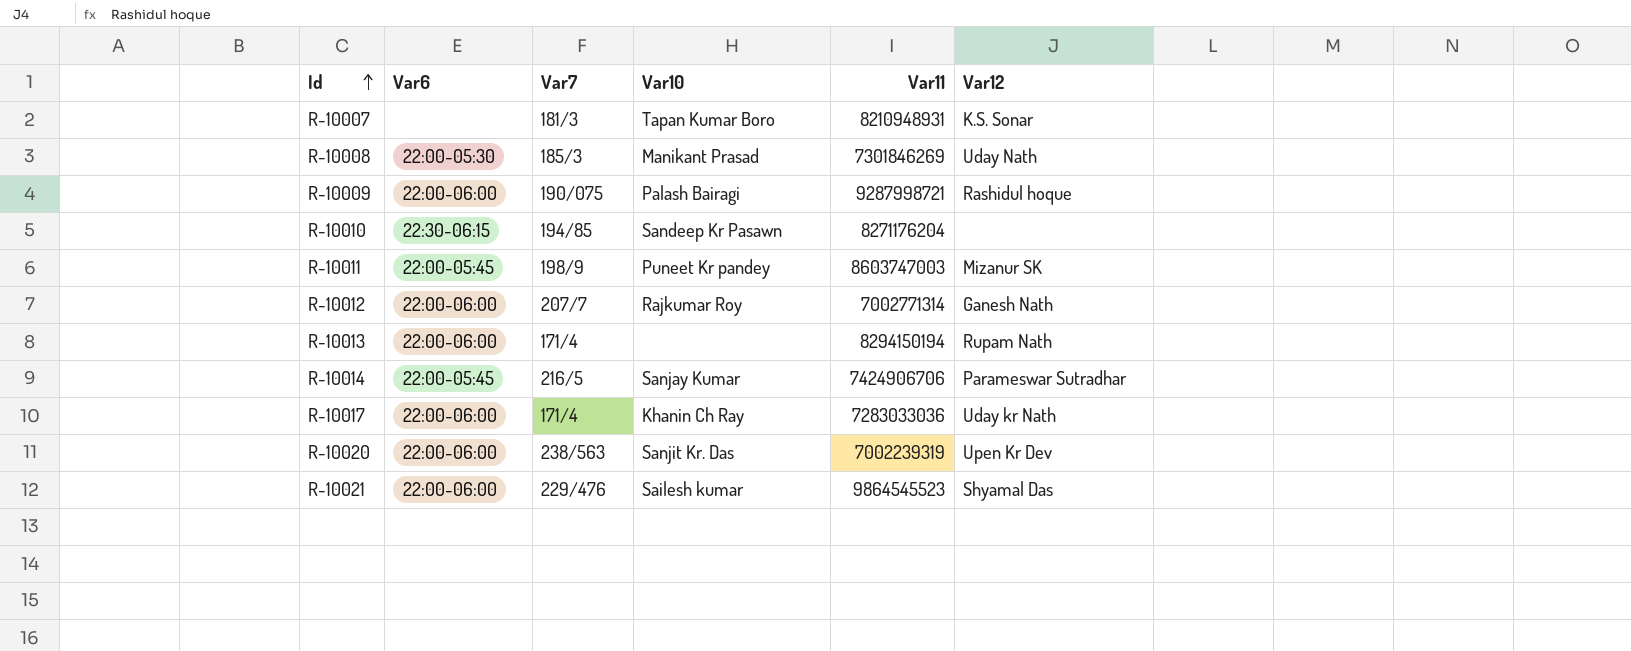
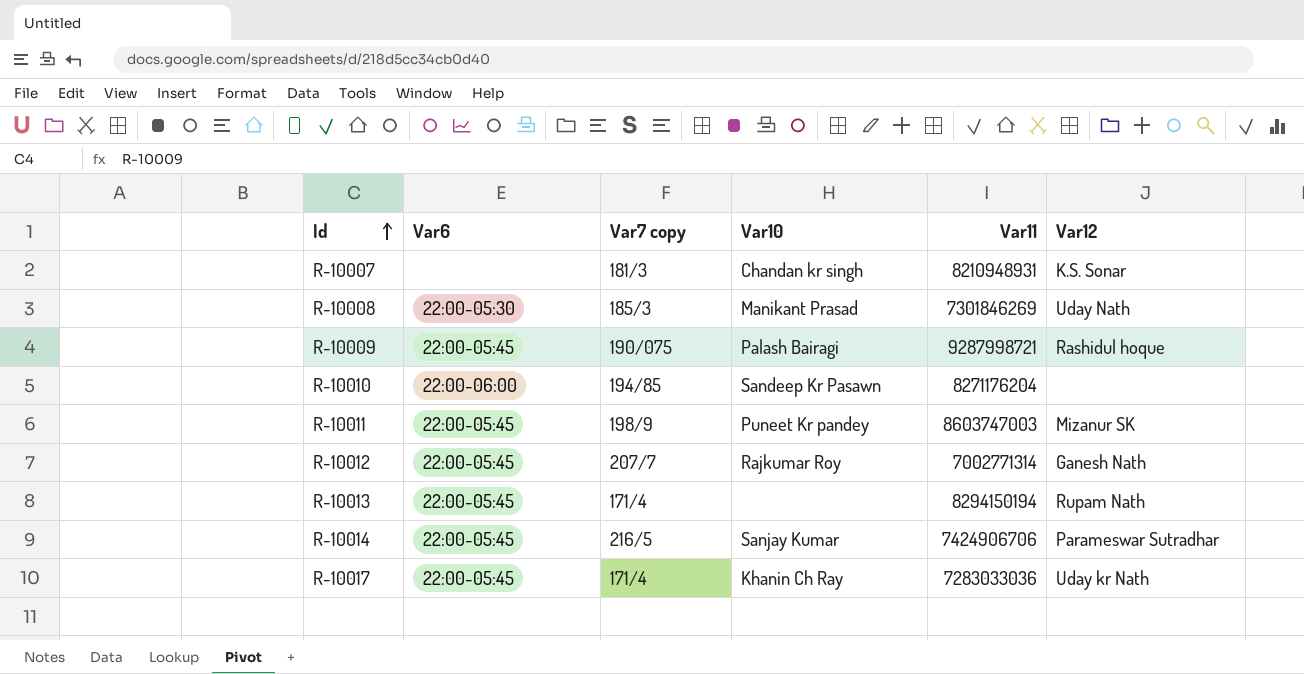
column name: Var7 -> Var7 copy
row R-10020: 22:00-06:00 | 238/563 | Sanjit Kr. Das | 7002239319 | Upen Kr Dev -> none
row R-10021: 22:00-06:00 | 229/476 | Sailesh kumar | 9864545523 | Shyamal Das -> none
R-10007 | Var10: Tapan Kumar Boro -> Chandan kr singh
R-10009 | Var6: 22:00-06:00 -> 22:00-05:45
R-10010 | Var6: 22:30-06:15 -> 22:00-06:00
R-10012 | Var6: 22:00-06:00 -> 22:00-05:45
R-10013 | Var6: 22:00-06:00 -> 22:00-05:45
R-10017 | Var6: 22:00-06:00 -> 22:00-05:45

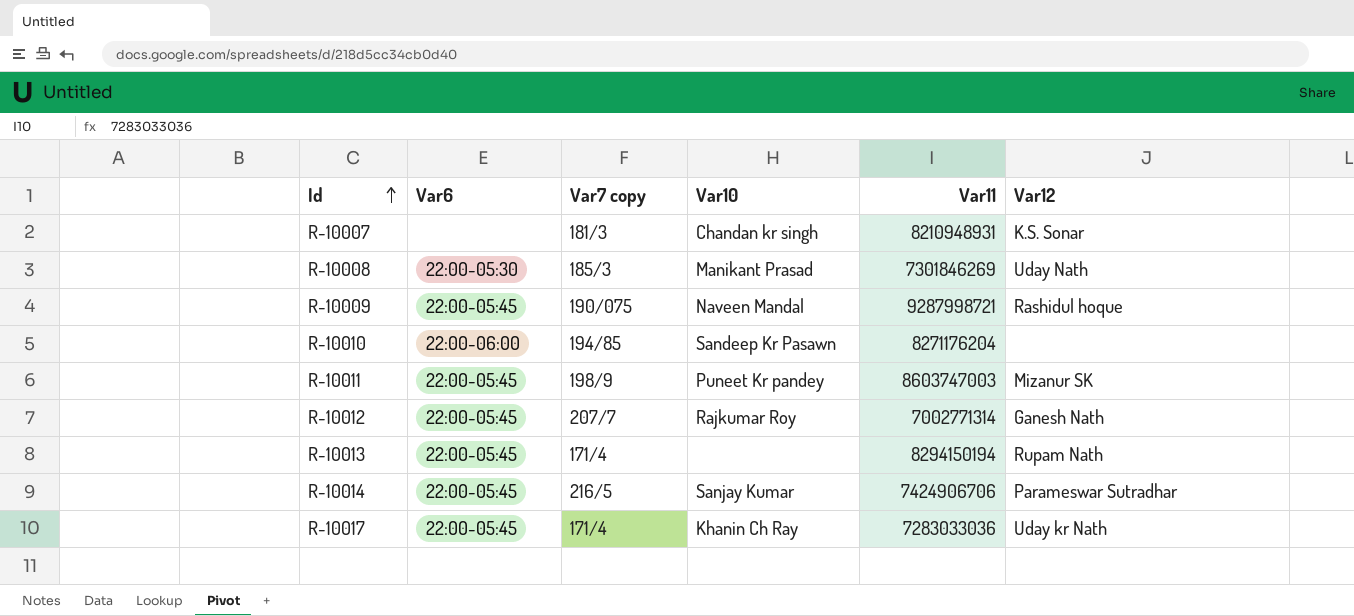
R-10009 | Var10: Palash Bairagi -> Naveen Mandal

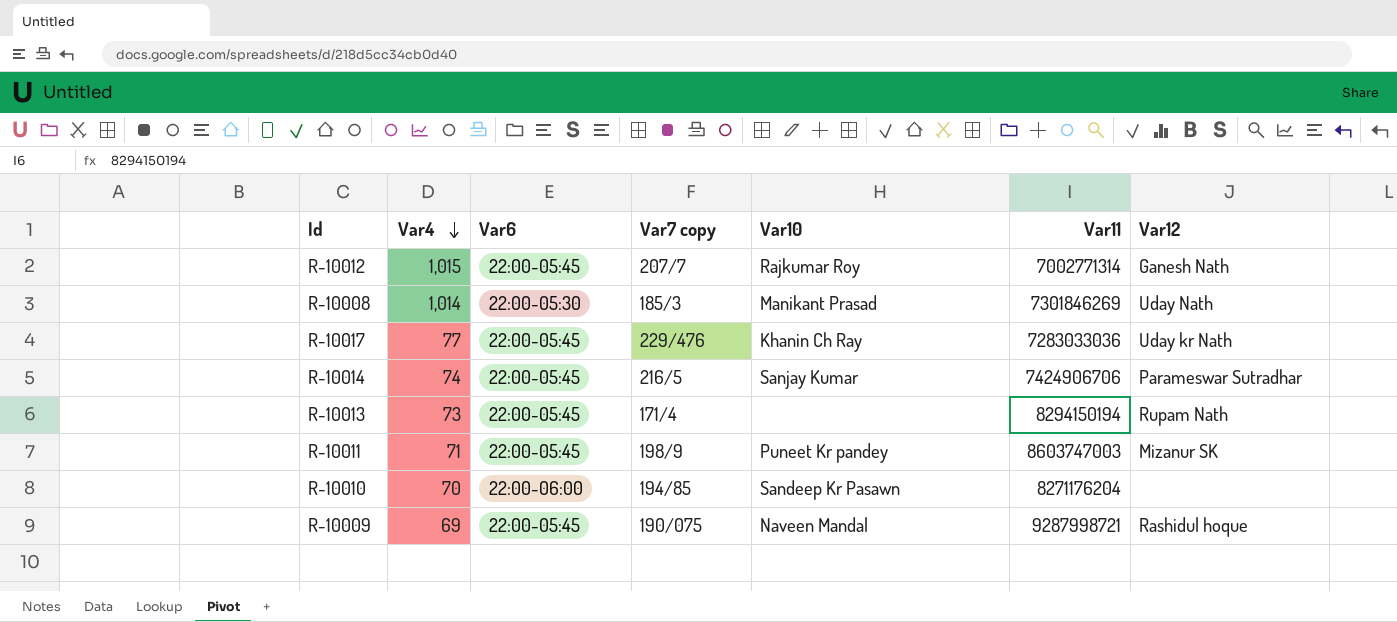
row order: Id ascending -> Var4 descending
column Var4 | position: none -> 2
row R-10007: none | 181/3 | Chandan kr singh | 8210948931 | K.S. Sonar -> none
R-10017 | Var7 copy: 171/4 -> 229/476

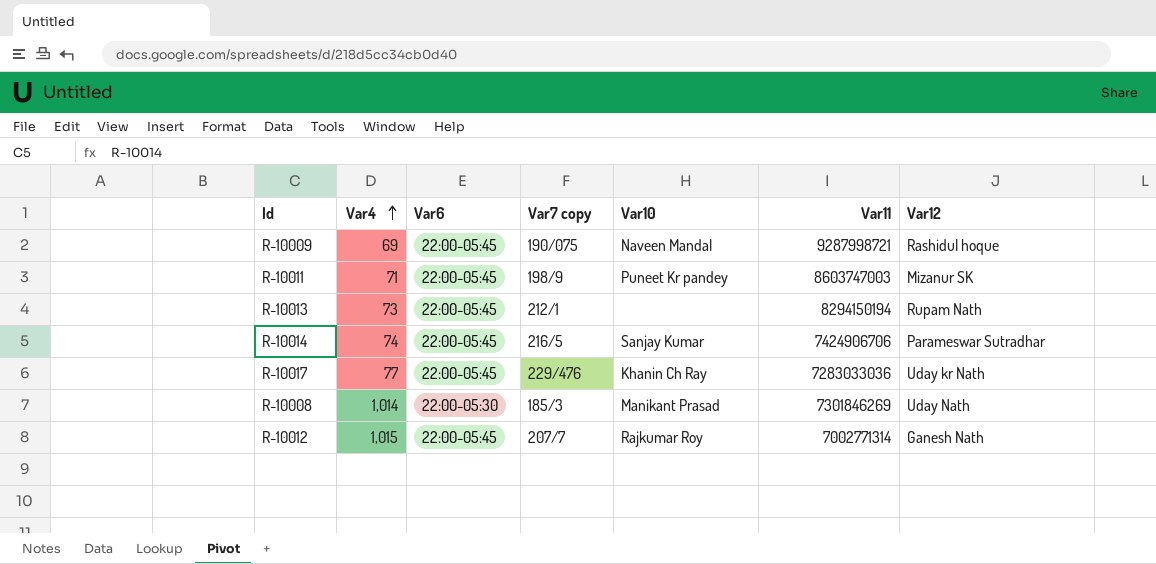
row order: Var4 descending -> Var4 ascending
row R-10010: 70 | 22:00-06:00 | 194/85 | Sandeep Kr Pasawn | 8271176204 | none -> none
R-10013 | Var7 copy: 171/4 -> 212/1

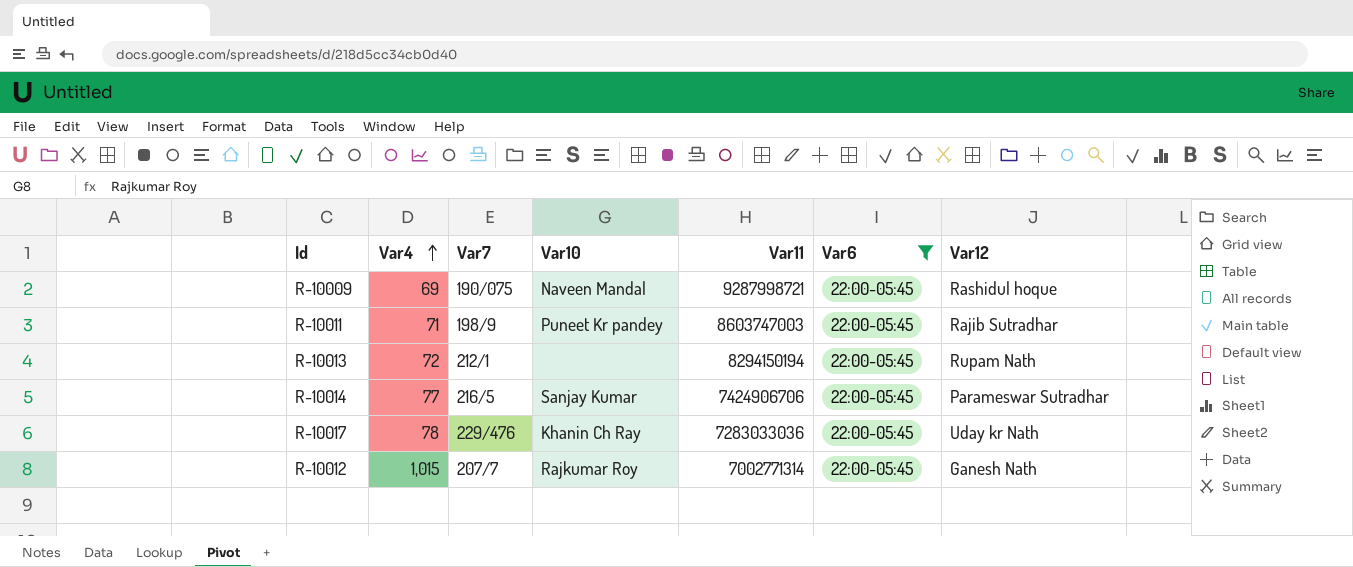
filter: none -> Var6 = 22:00-05:45
column name: Var7 copy -> Var7
column Var6 | position: 3 -> 6
R-10011 | Var12: Mizanur SK -> Rajib Sutradhar
R-10013 | Var4: 73 -> 72
R-10014 | Var4: 74 -> 77
R-10017 | Var4: 77 -> 78

